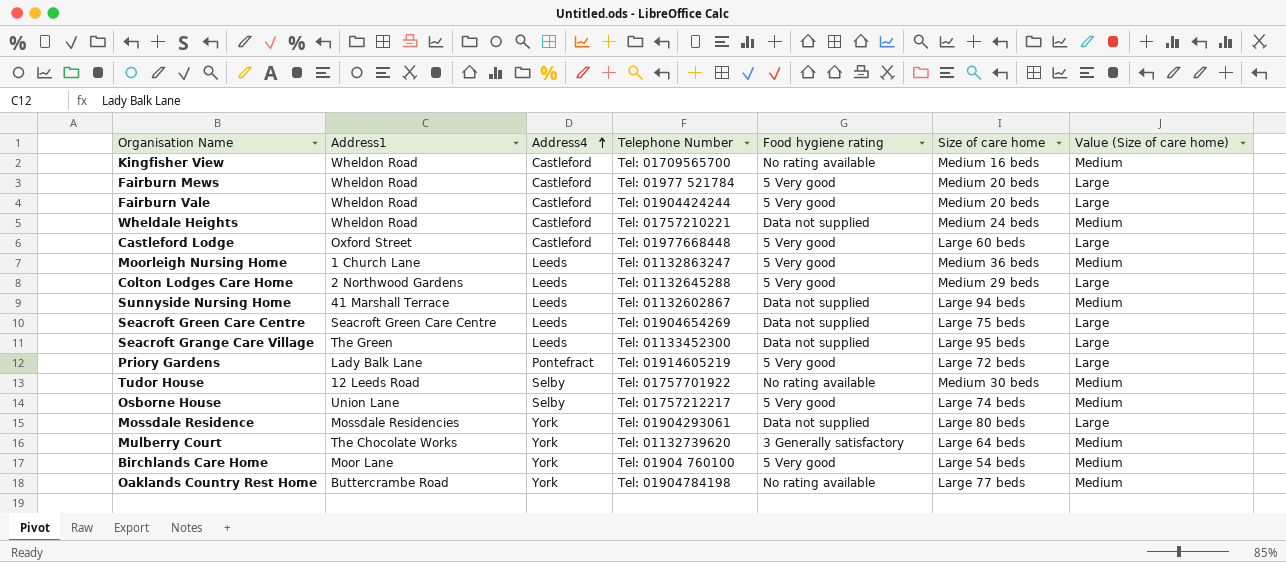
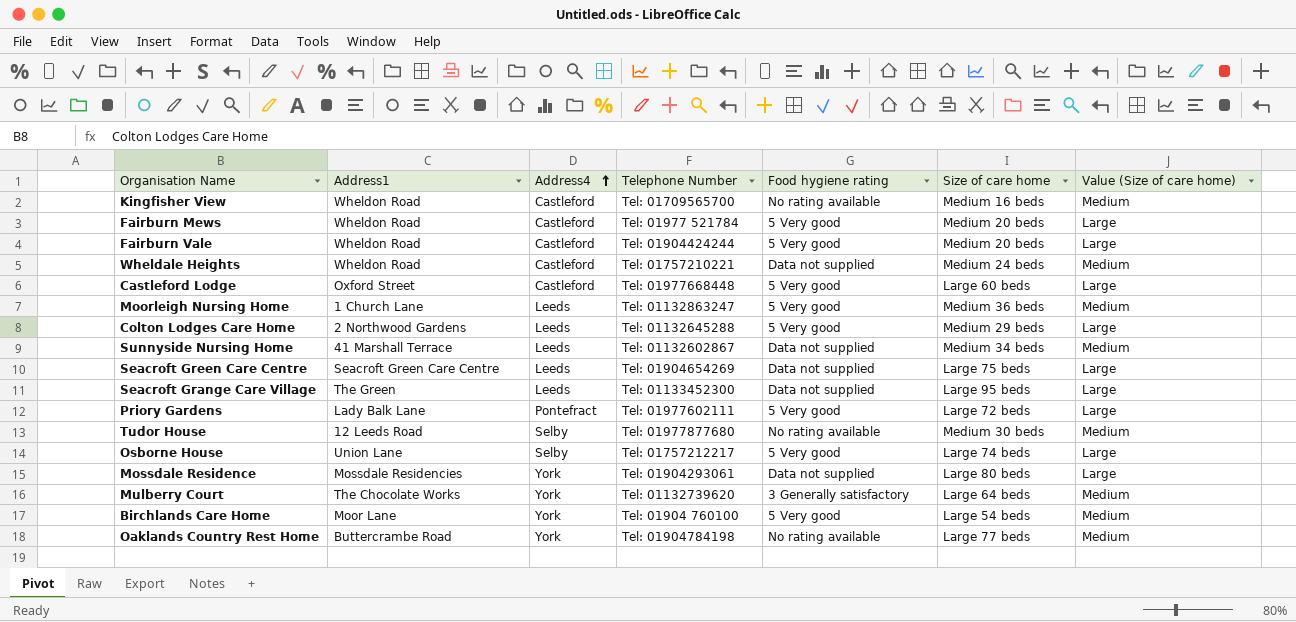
Sunnyside Nursing Home | Size of care home: Large 94 beds -> Medium 34 beds
Priory Gardens | Telephone Number: Tel: 01914605219 -> Tel: 01977602111
Tudor House | Telephone Number: Tel: 01757701922 -> Tel: 01977877680
Osborne House | Value (Size of care home): Medium -> Large

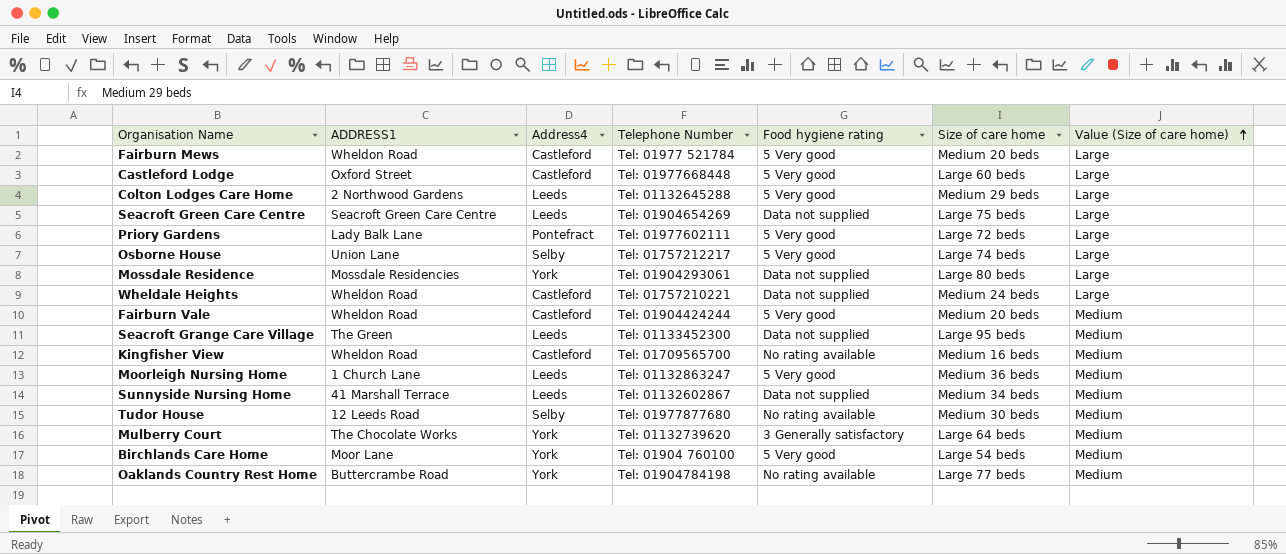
row order: Address4 ascending -> Value (Size of care home) ascending
column name: Address1 -> ADDRESS1
Wheldale Heights | Value (Size of care home): Medium -> Large
Fairburn Vale | Value (Size of care home): Large -> Medium
Seacroft Grange Care Village | Value (Size of care home): Large -> Medium

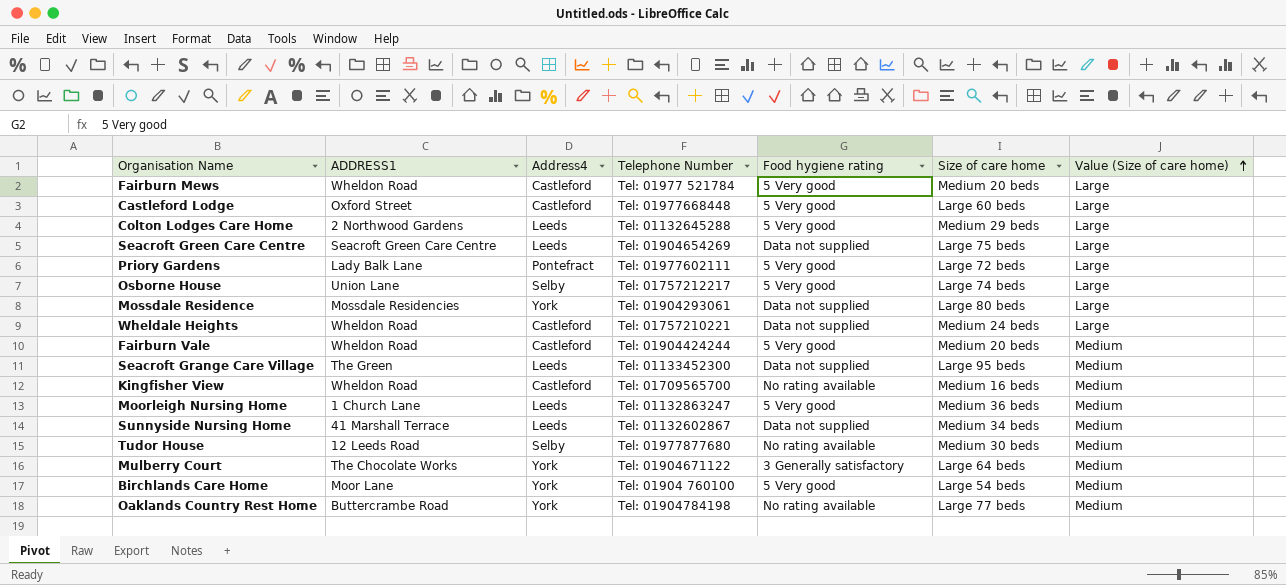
Mulberry Court | Telephone Number: Tel: 01132739620 -> Tel: 01904671122

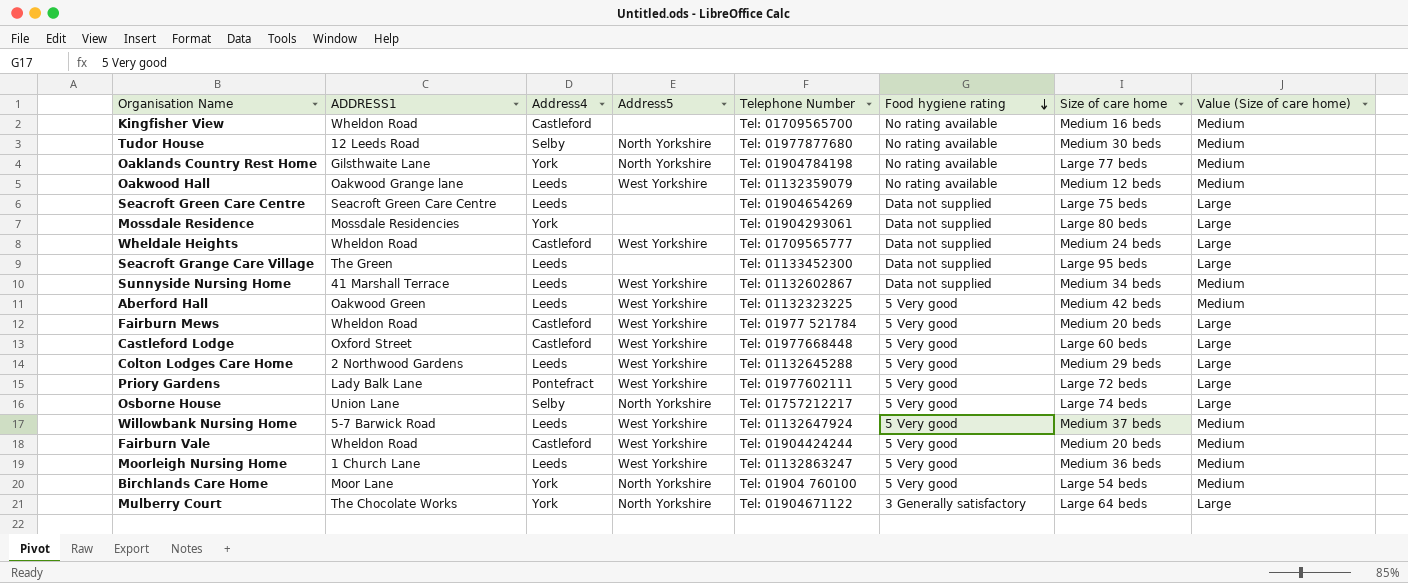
row order: Value (Size of care home) ascending -> Food hygiene rating descending
column Address5 | position: none -> 4
Oaklands Country Rest Home | ADDRESS1: Buttercrambe Road -> Gilsthwaite Lane
row Oakwood Hall: none -> Oakwood Grange lane | Leeds | West Yorkshire | Tel: 01132359079 | No rating available | Medium 12 beds | Medium
Wheldale Heights | Telephone Number: Tel: 01757210221 -> Tel: 01709565777
Seacroft Grange Care Village | Value (Size of care home): Medium -> Large
row Aberford Hall: none -> Oakwood Green | Leeds | West Yorkshire | Tel: 01132323225 | 5 Very good | Medium 42 beds | Medium
row Willowbank Nursing Home: none -> 5-7 Barwick Road | Leeds | West Yorkshire | Tel: 01132647924 | 5 Very good | Medium 37 beds | Medium
Mulberry Court | Value (Size of care home): Medium -> Large

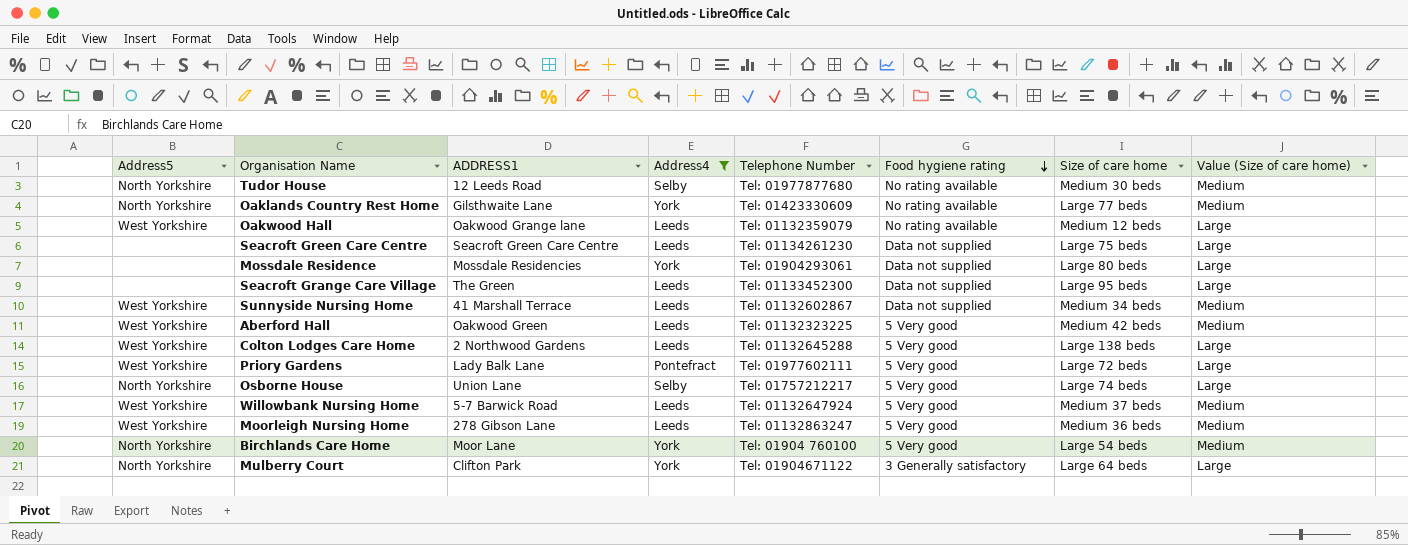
filter: none -> Address4 != Castleford
column Address5 | position: 4 -> 1
Oaklands Country Rest Home | Telephone Number: Tel: 01904784198 -> Tel: 01423330609
Oakwood Hall | Value (Size of care home): Medium -> Large
Seacroft Green Care Centre | Telephone Number: Tel: 01904654269 -> Tel: 01134261230
Colton Lodges Care Home | Size of care home: Medium 29 beds -> Large 138 beds
Moorleigh Nursing Home | ADDRESS1: 1 Church Lane -> 278 Gibson Lane
Mulberry Court | ADDRESS1: The Chocolate Works -> Clifton Park

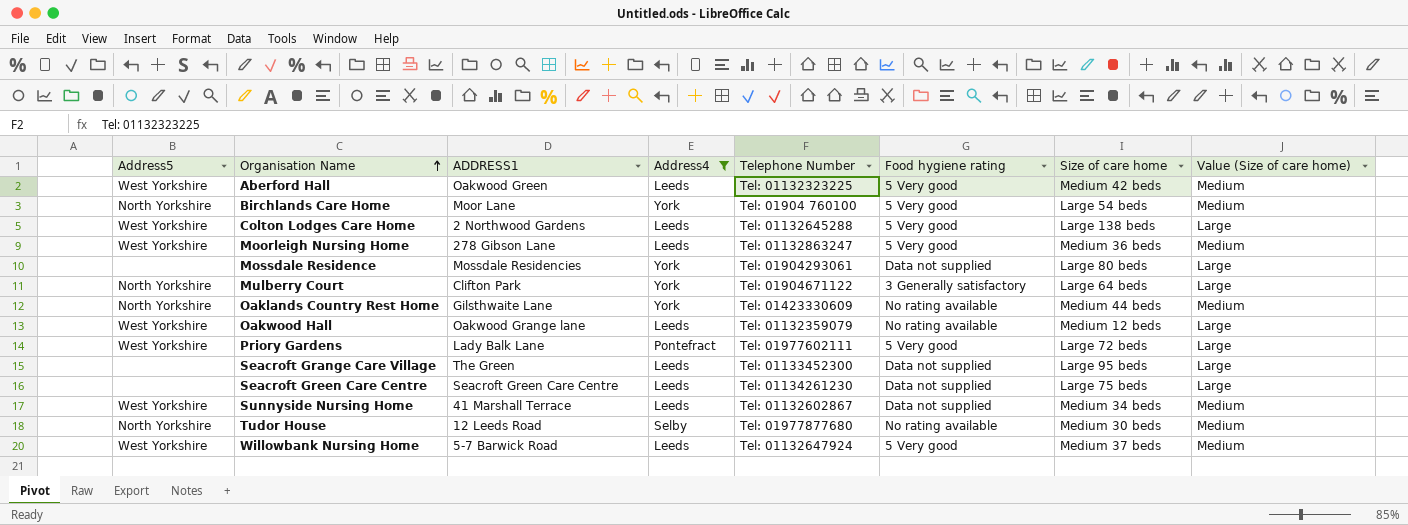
row order: Food hygiene rating descending -> Organisation Name ascending
row Osborne House: North Yorkshire | Union Lane | Selby | Tel: 01757212217 | 5 Very good | Large 74 beds | Large -> none
Oaklands Country Rest Home | Size of care home: Large 77 beds -> Medium 44 beds

